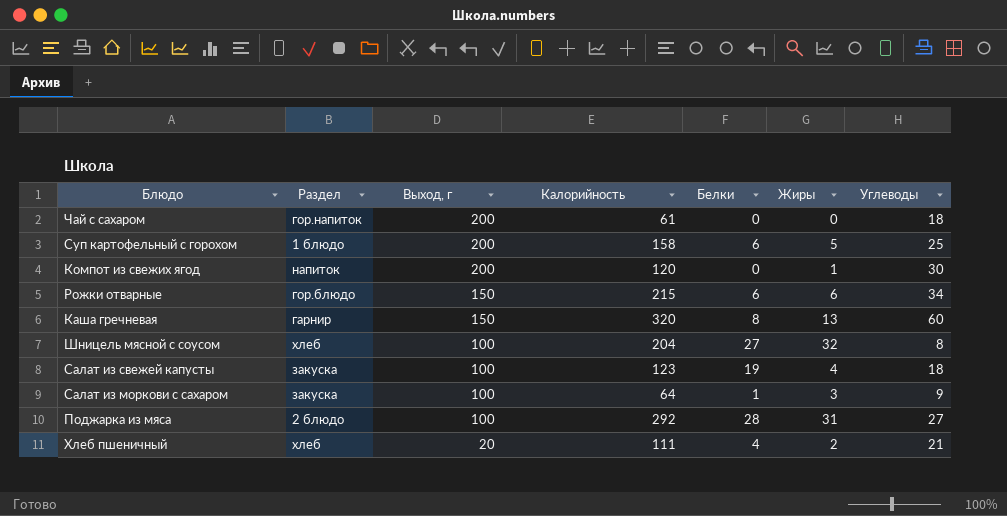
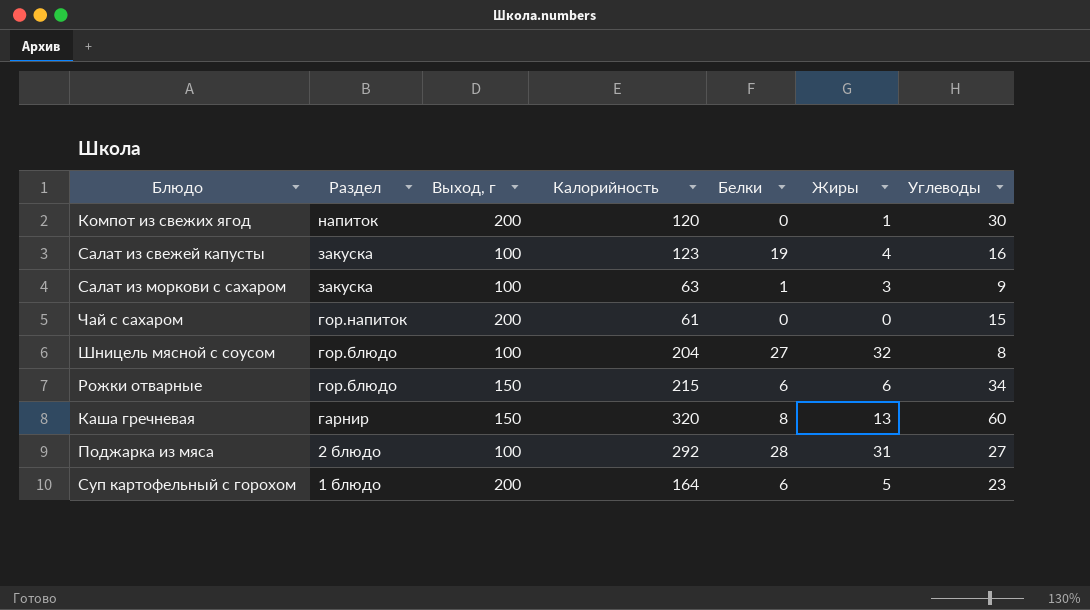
row order: Выход, г descending -> Раздел descending
row Хлеб пшеничный: хлеб | 20 | 111 | 4 | 2 | 21 -> none
Салат из свежей капусты | Углеводы: 18 -> 16
Салат из моркови с сахаром | Калорийность: 64 -> 63
Чай с сахаром | Углеводы: 18 -> 15
Шницель мясной с соусом | Раздел: хлеб -> гор.блюдо
Суп картофельный с горохом | Калорийность: 158 -> 164
Суп картофельный с горохом | Углеводы: 25 -> 23

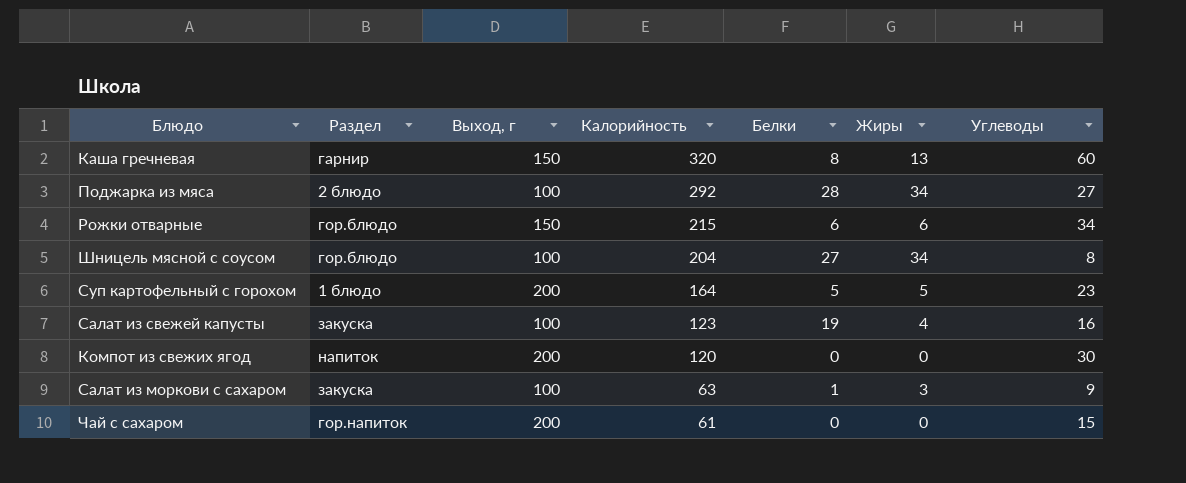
row order: Раздел descending -> Калорийность descending
Поджарка из мяса | Жиры: 31 -> 34
Шницель мясной с соусом | Жиры: 32 -> 34
Суп картофельный с горохом | Белки: 6 -> 5
Компот из свежих ягод | Жиры: 1 -> 0

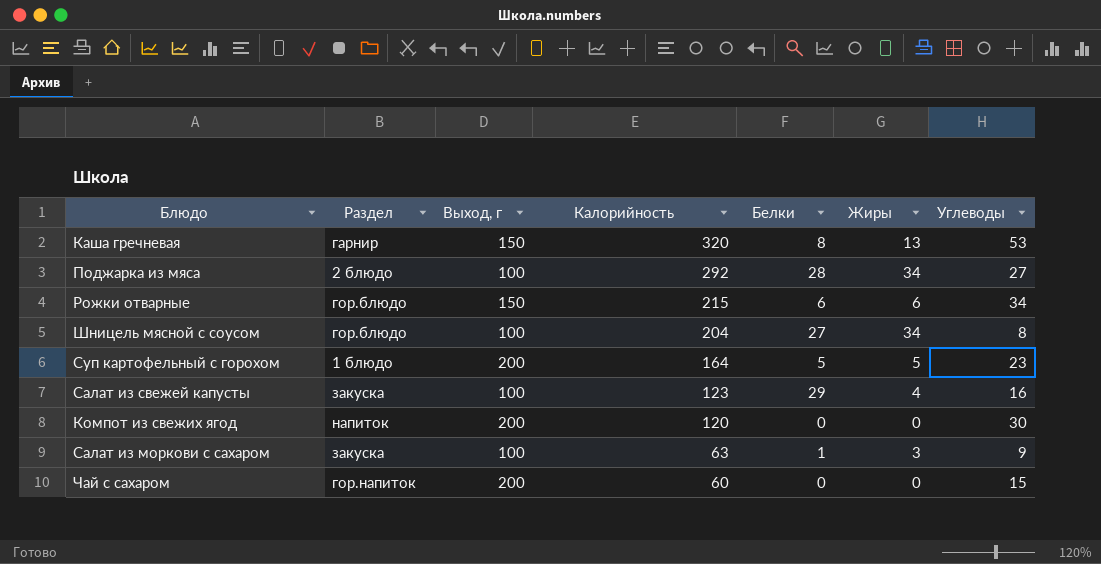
Каша гречневая | Углеводы: 60 -> 53
Салат из свежей капусты | Белки: 19 -> 29
Чай с сахаром | Калорийность: 61 -> 60

